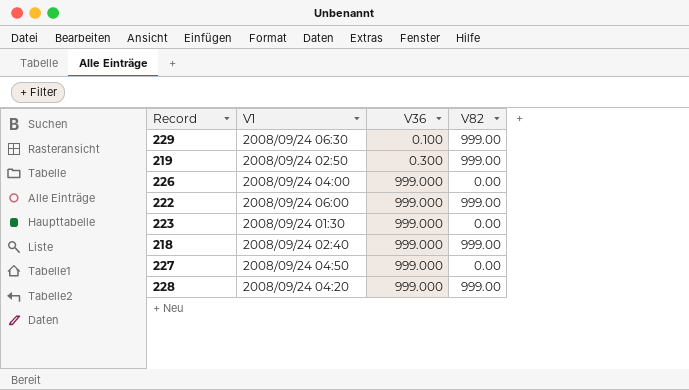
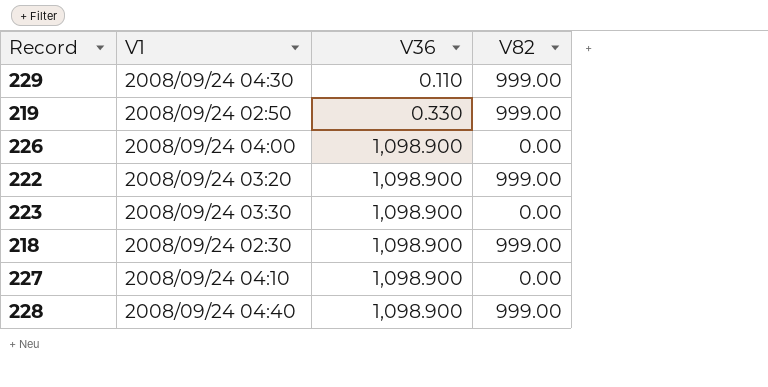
229 | V1: 2008/09/24 06:30 -> 2008/09/24 04:30
229 | V36: 0.100 -> 0.110
219 | V36: 0.300 -> 0.330
226 | V36: 999.000 -> 1,098.900
222 | V1: 2008/09/24 06:00 -> 2008/09/24 03:20
222 | V36: 999.000 -> 1,098.900
223 | V1: 2008/09/24 01:30 -> 2008/09/24 03:30
223 | V36: 999.000 -> 1,098.900
218 | V1: 2008/09/24 02:40 -> 2008/09/24 02:30
218 | V36: 999.000 -> 1,098.900
227 | V1: 2008/09/24 04:50 -> 2008/09/24 04:10
227 | V36: 999.000 -> 1,098.900
228 | V1: 2008/09/24 04:20 -> 2008/09/24 04:40
228 | V36: 999.000 -> 1,098.900

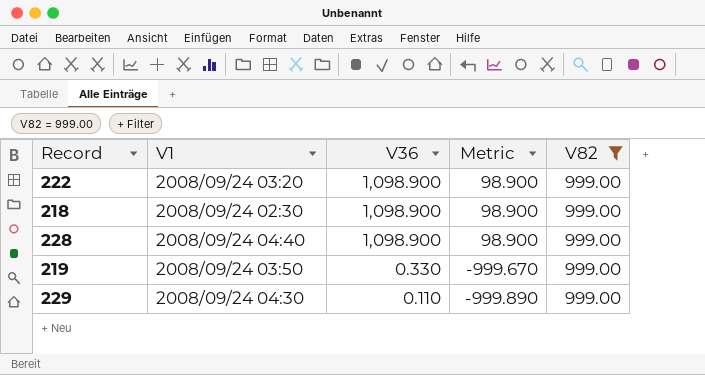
filter: none -> V82 = 999.00
row order: V36 ascending -> V36 descending
column Metric | formula: none -> [V36] - 1000
219 | V1: 2008/09/24 02:50 -> 2008/09/24 03:50

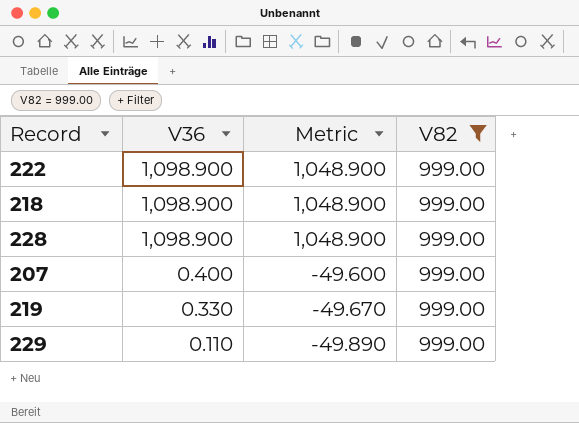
column V1 | position: 2 -> none
column Metric | formula: [V36] - 1000 -> [V36] - 50
row 207: none -> 0.400 | -49.600 | 999.00

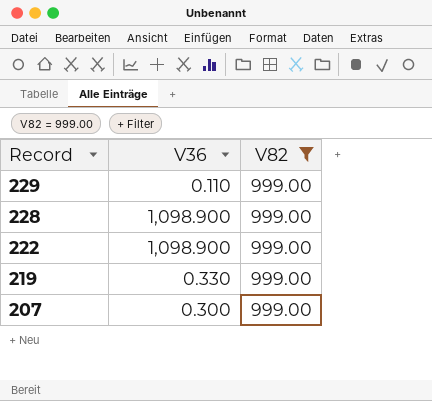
row order: V36 descending -> Record descending
column Metric | formula: [V36] - 50 -> none
row 218: 1,098.900 | 1,048.900 | 999.00 -> none
207 | V36: 0.400 -> 0.300

